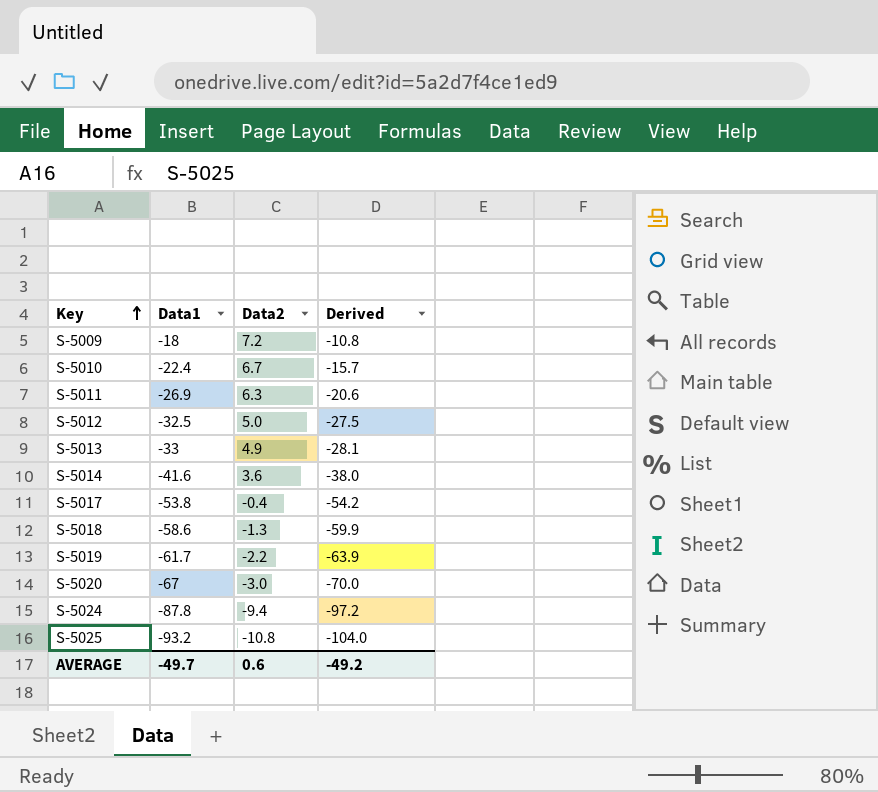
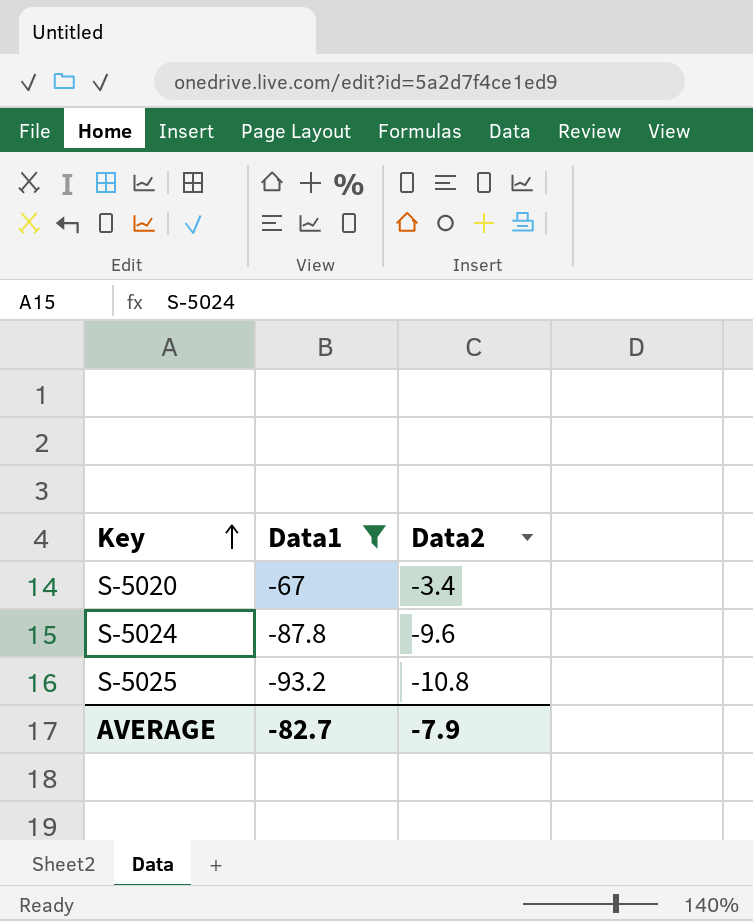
filter: none -> Data1 <= -67
column Derived | formula: [Data1] + [Data2] -> none
S-5020 | Data2: -3.0 -> -3.4
S-5024 | Data2: -9.4 -> -9.6
AVERAGE | Data1: -49.7 -> -82.7
AVERAGE | Data2: 0.6 -> -7.9

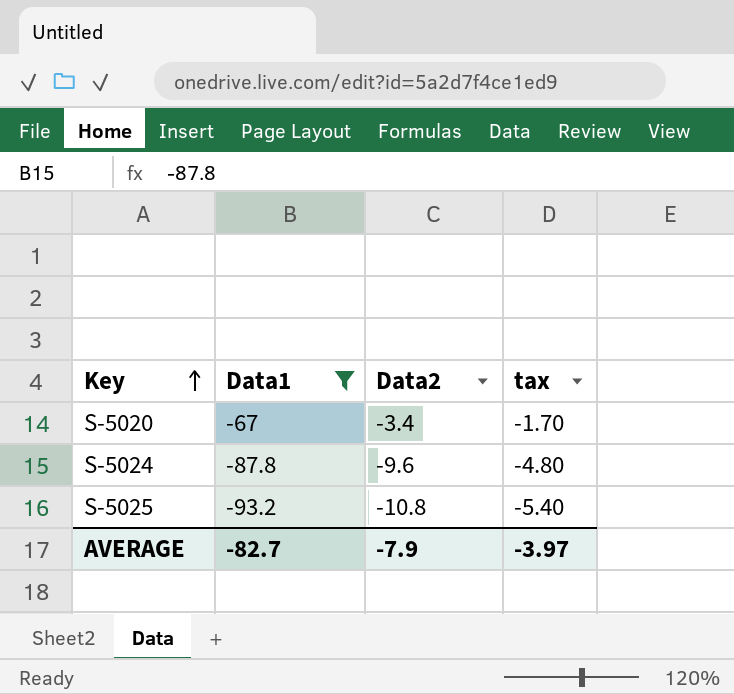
column tax | formula: none -> [Data2] * 0.5

